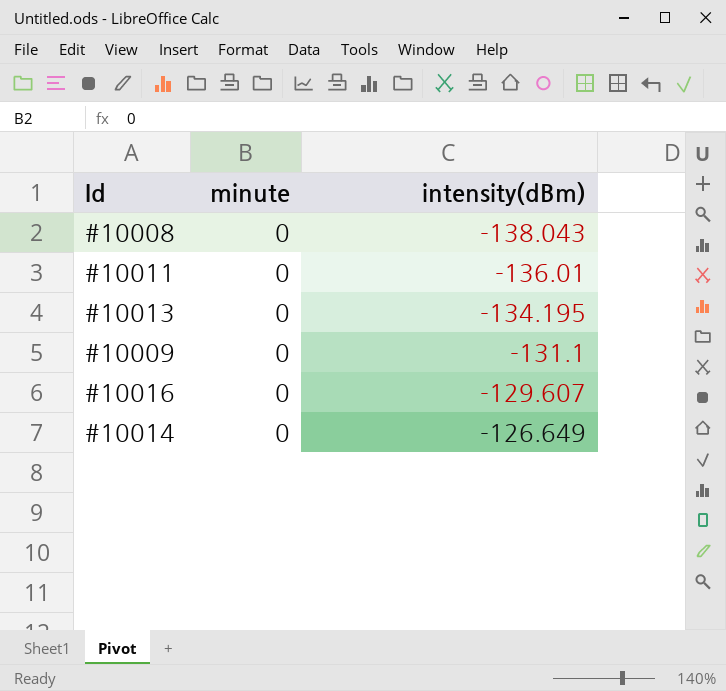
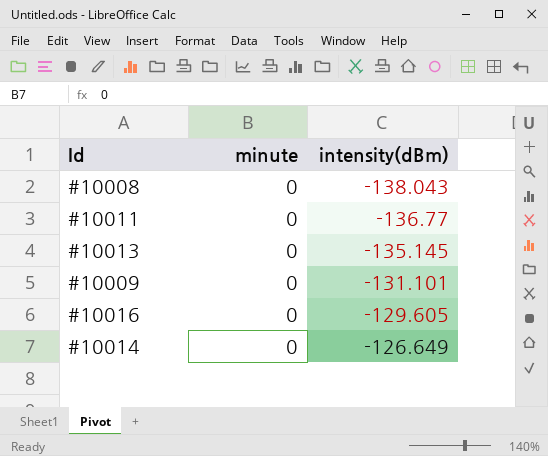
#10011 | intensity(dBm): -136.01 -> -136.77
#10013 | intensity(dBm): -134.195 -> -135.145
#10009 | intensity(dBm): -131.1 -> -131.101
#10016 | intensity(dBm): -129.607 -> -129.605

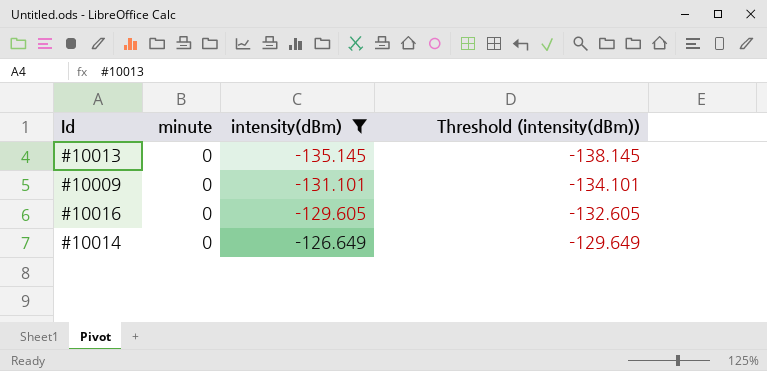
filter: none -> intensity(dBm) >= -135.145
column Threshold (intensity(dBm)) | formula: none -> [intensity(dBm)] - 3

